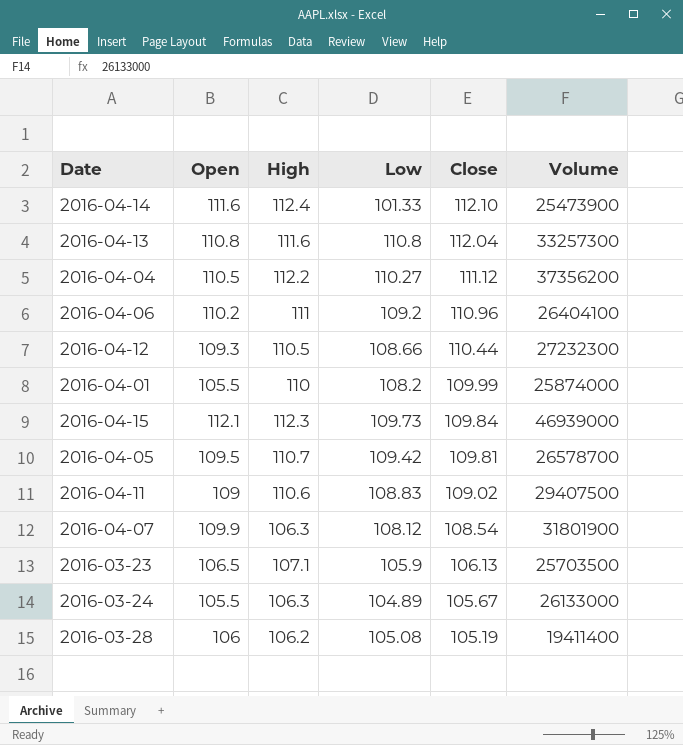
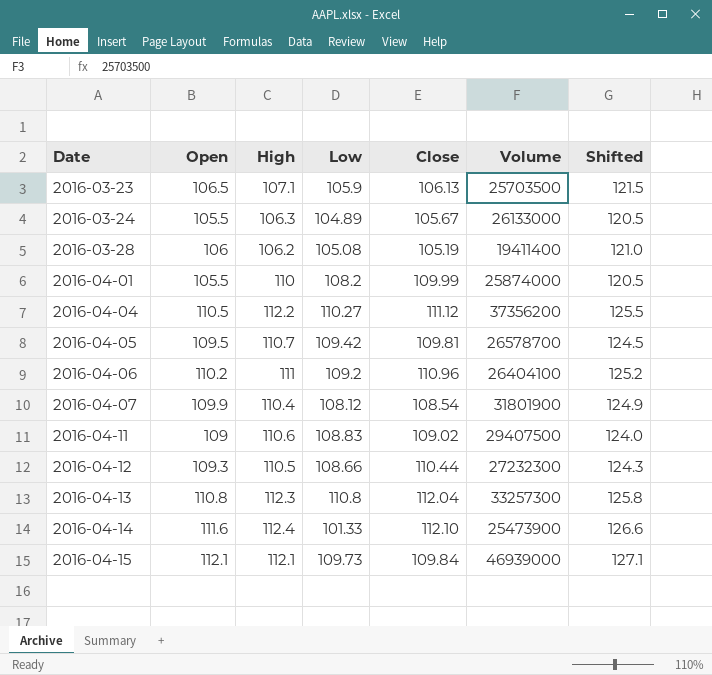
row order: Close descending -> Date ascending
column Shifted | formula: none -> [Open] + 15
2016-04-07 | High: 106.3 -> 110.4
2016-04-13 | High: 111.6 -> 112.3
2016-04-15 | High: 112.3 -> 112.1

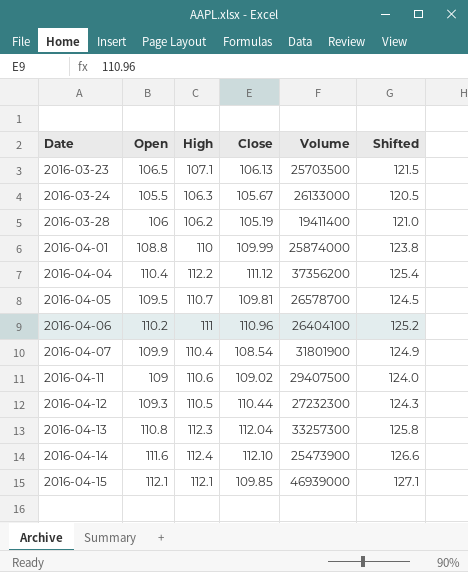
column Low | position: 4 -> none
2016-04-01 | Open: 105.5 -> 108.8
2016-04-01 | Shifted: 120.5 -> 123.8
2016-04-04 | Open: 110.5 -> 110.4
2016-04-04 | Shifted: 125.5 -> 125.4
2016-04-15 | Close: 109.84 -> 109.85

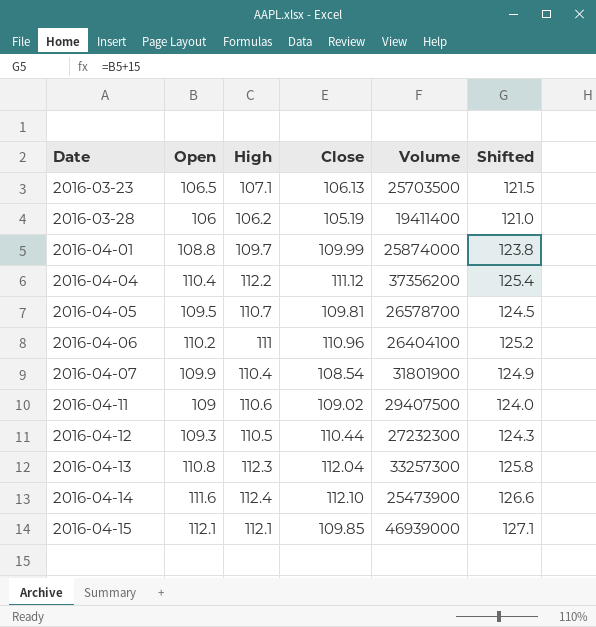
row 2016-03-24: 105.5 | 106.3 | 105.67 | 26133000 | 120.5 -> none
2016-04-01 | High: 110 -> 109.7

